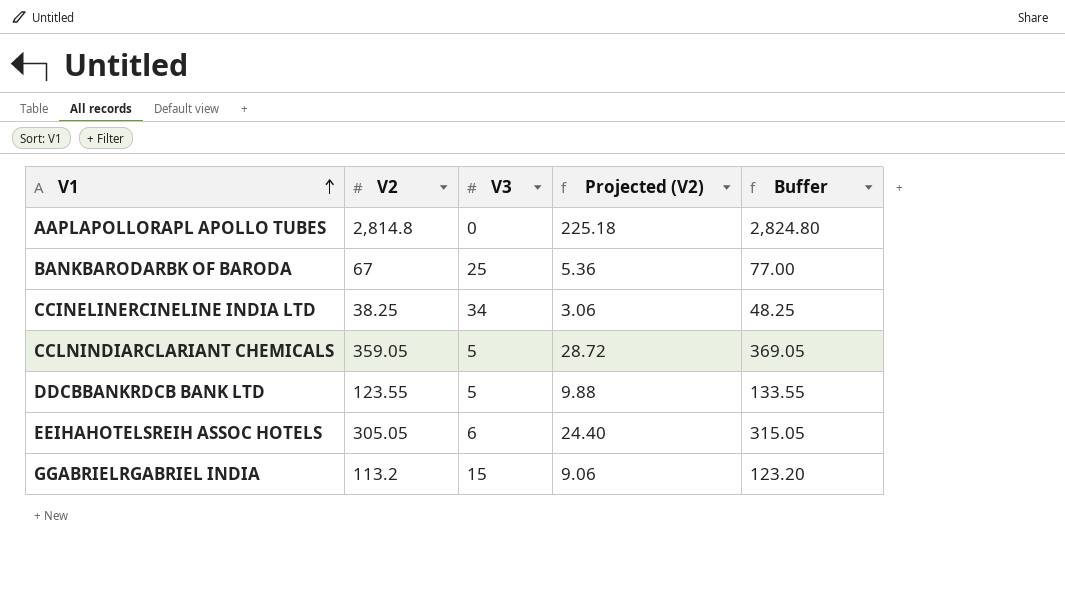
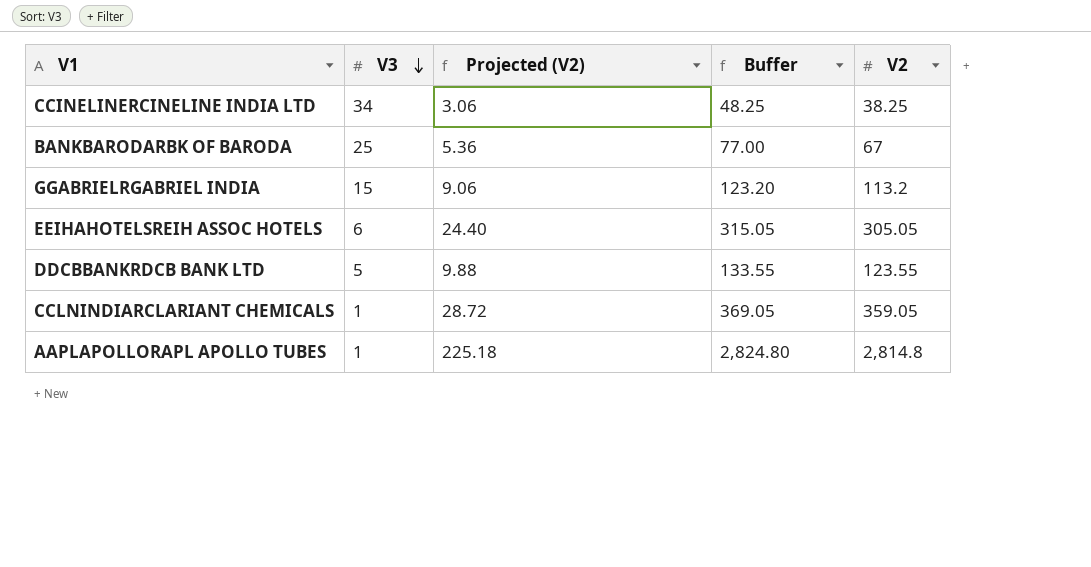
row order: V1 ascending -> V3 descending
column V2 | position: 2 -> 5
CCLNINDIARCLARIANT CHEMICALS | V3: 5 -> 1
AAPLAPOLLORAPL APOLLO TUBES | V3: 0 -> 1

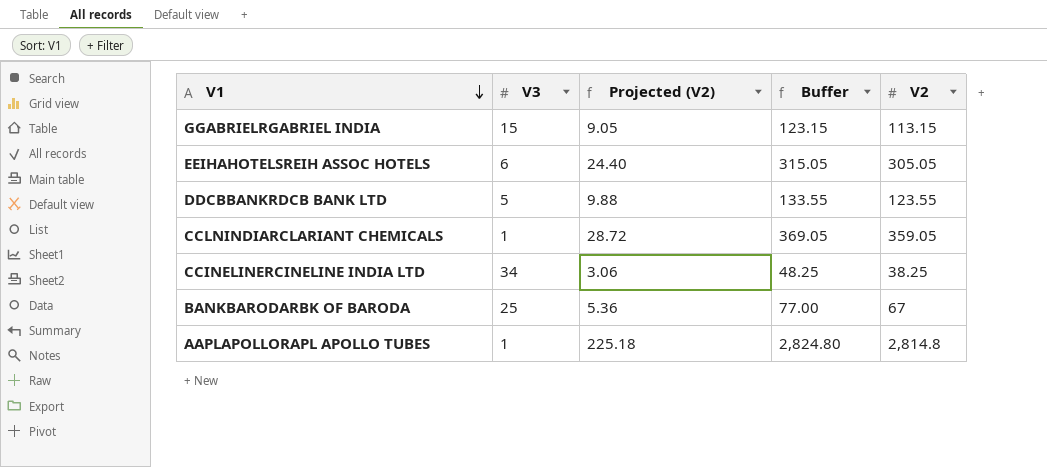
row order: V3 descending -> V1 descending
GGABRIELRGABRIEL INDIA | Projected (V2): 9.06 -> 9.05
GGABRIELRGABRIEL INDIA | Buffer: 123.20 -> 123.15
GGABRIELRGABRIEL INDIA | V2: 113.2 -> 113.15

